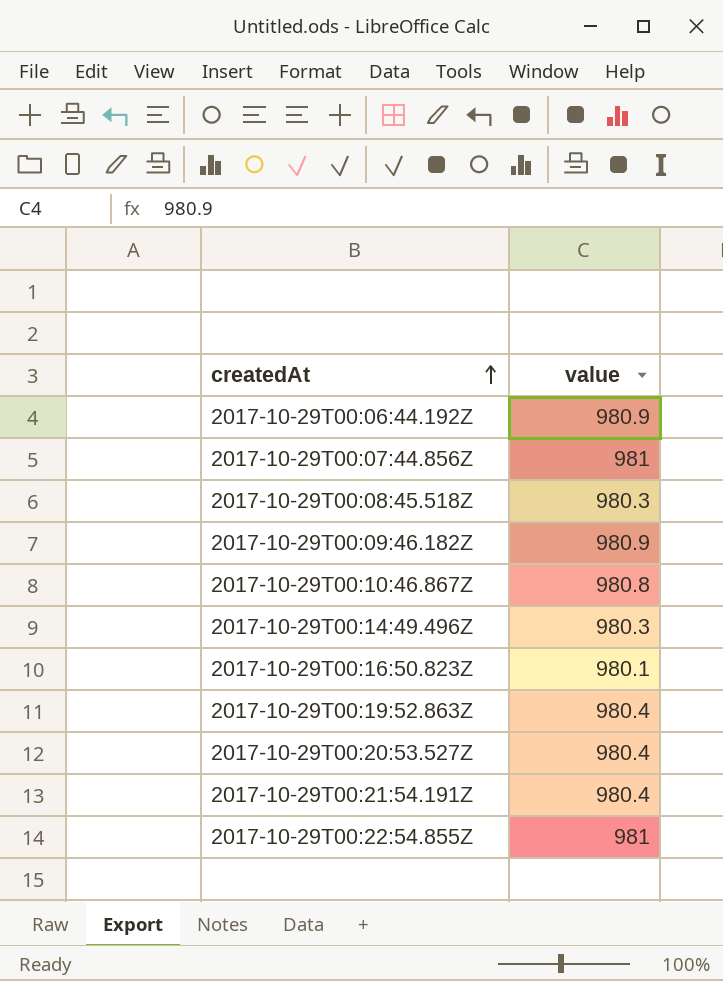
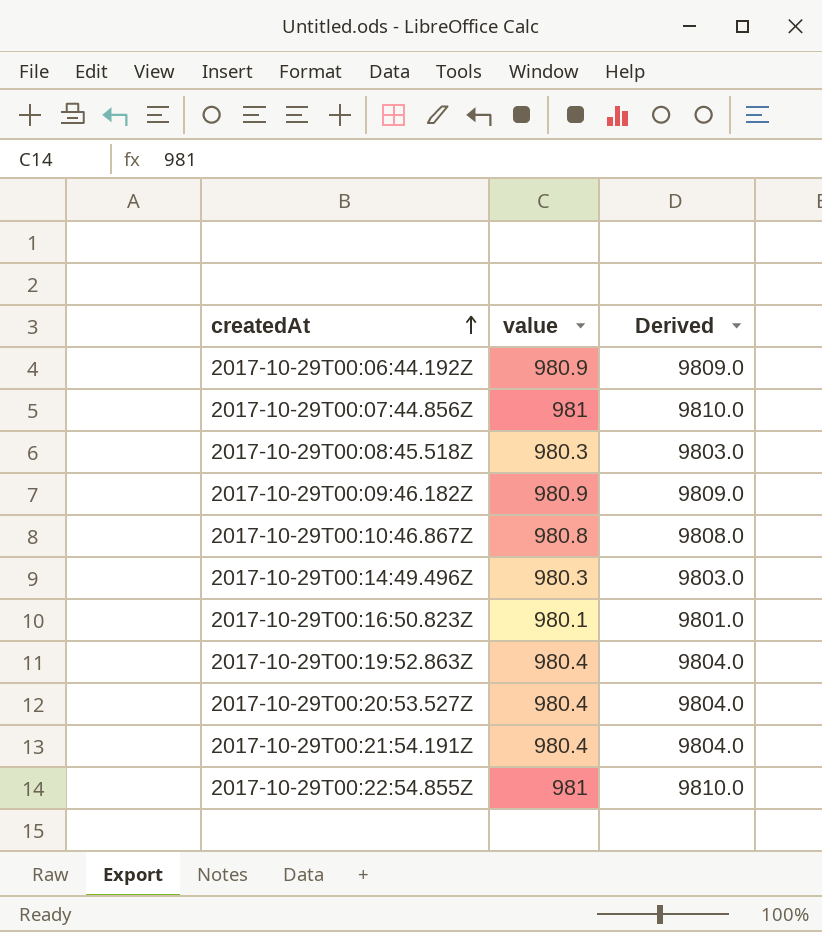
column Derived | formula: none -> [value] * 10

